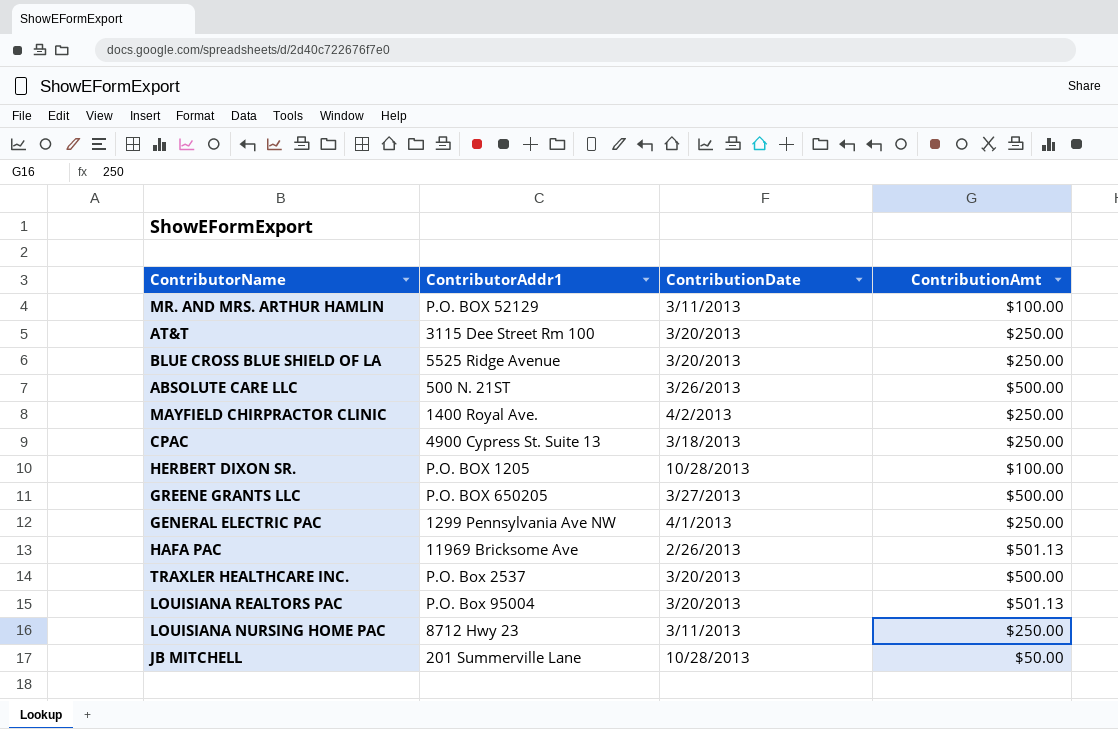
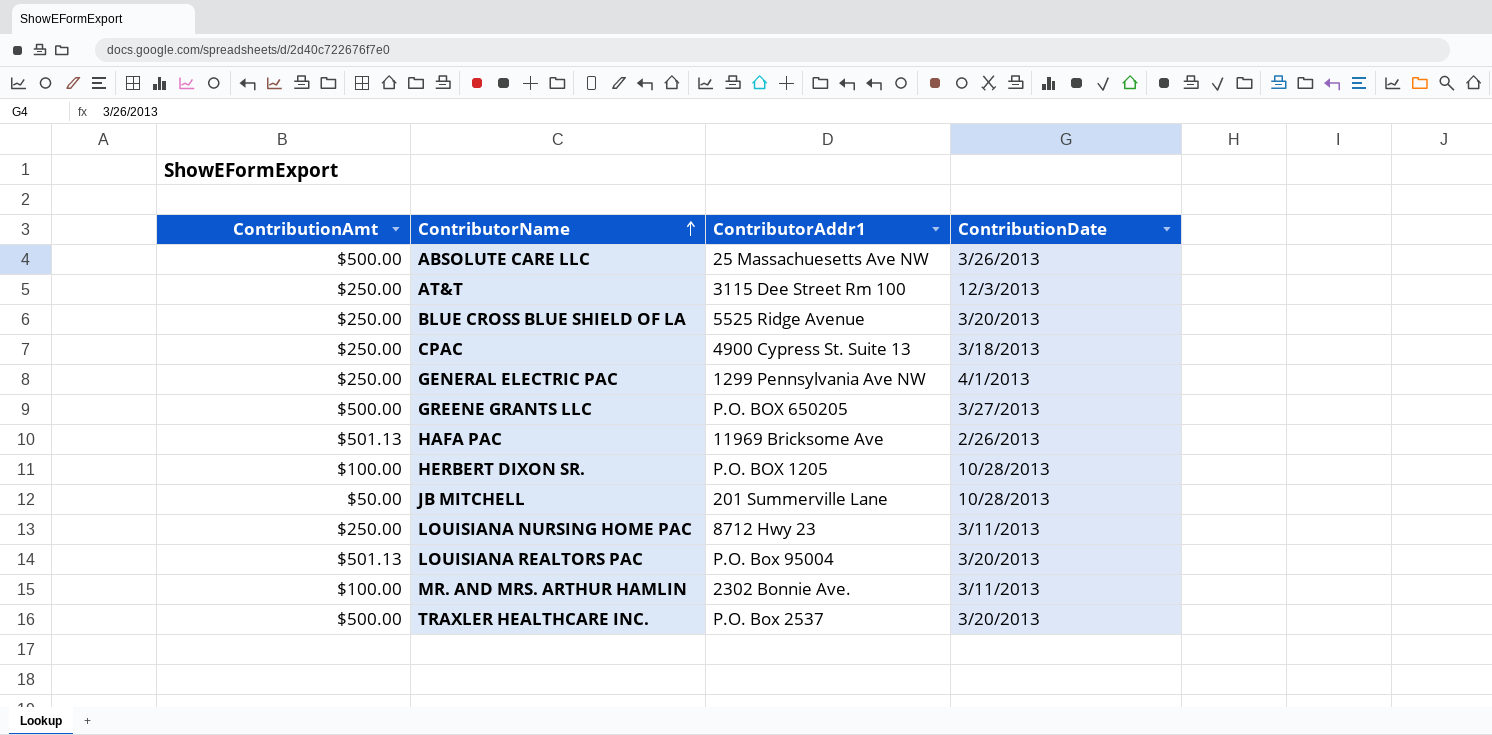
row order: none -> ContributorName ascending
column ContributionAmt | position: 4 -> 1
row MAYFIELD CHIRPRACTOR CLINIC: 1400 Royal Ave. | 4/2/2013 | $250.00 -> none
ABSOLUTE CARE LLC | ContributorAddr1: 500 N. 21ST -> 25 Massachuesetts Ave NW
AT&T | ContributionDate: 3/20/2013 -> 12/3/2013
MR. AND MRS. ARTHUR HAMLIN | ContributorAddr1: P.O. BOX 52129 -> 2302 Bonnie Ave.

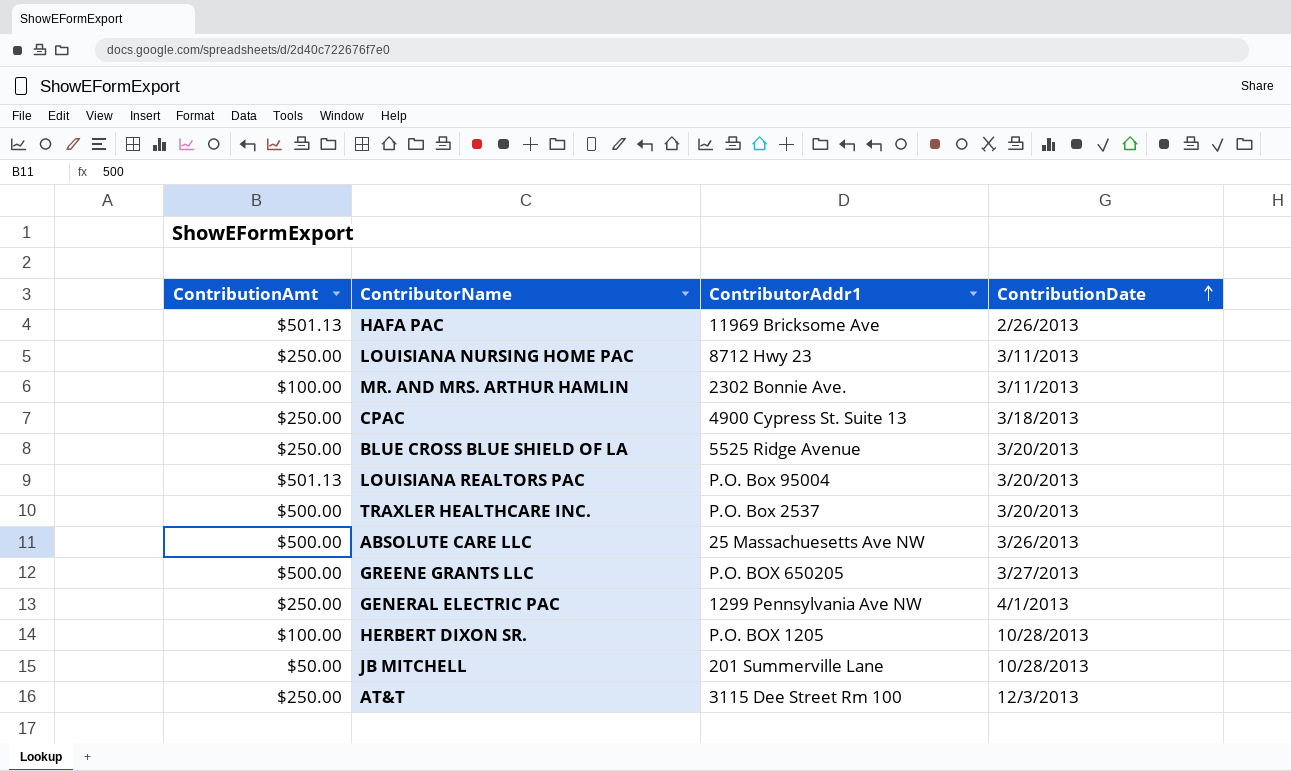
row order: ContributorName ascending -> ContributionDate ascending

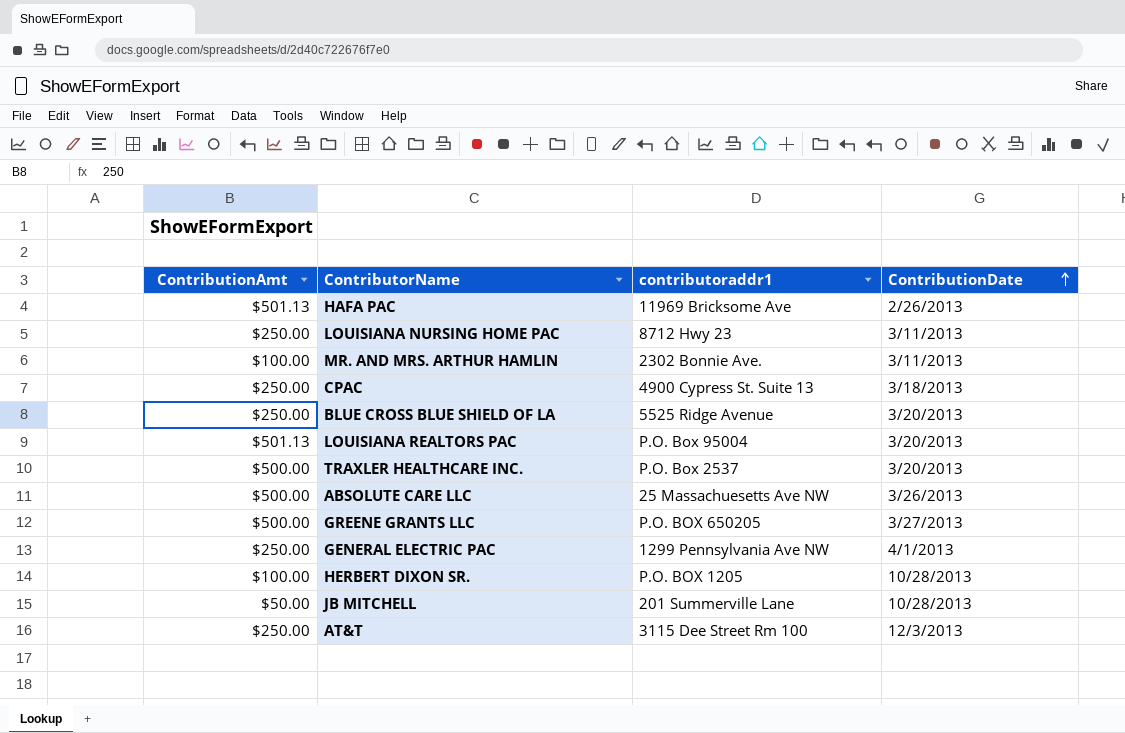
column name: ContributorAddr1 -> contributoraddr1

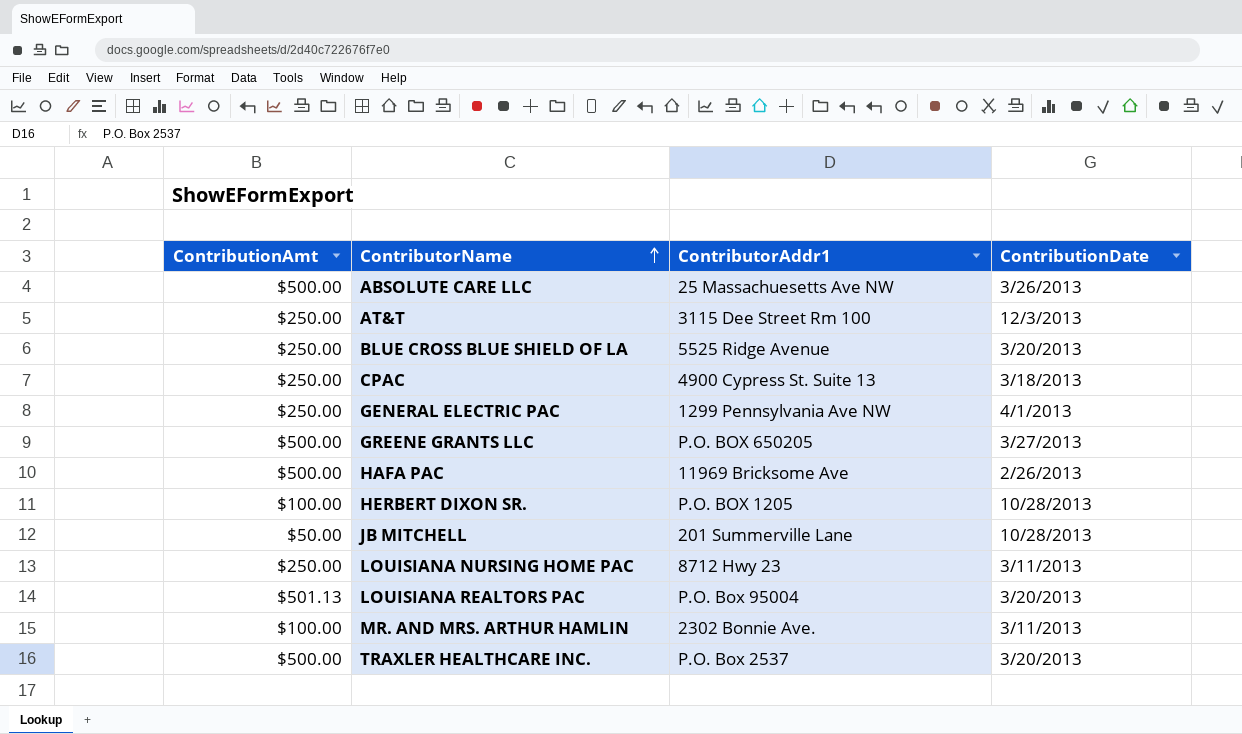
row order: ContributionDate ascending -> ContributorName ascending
column name: contributoraddr1 -> ContributorAddr1
HAFA PAC | ContributionAmt: $501.13 -> $500.00

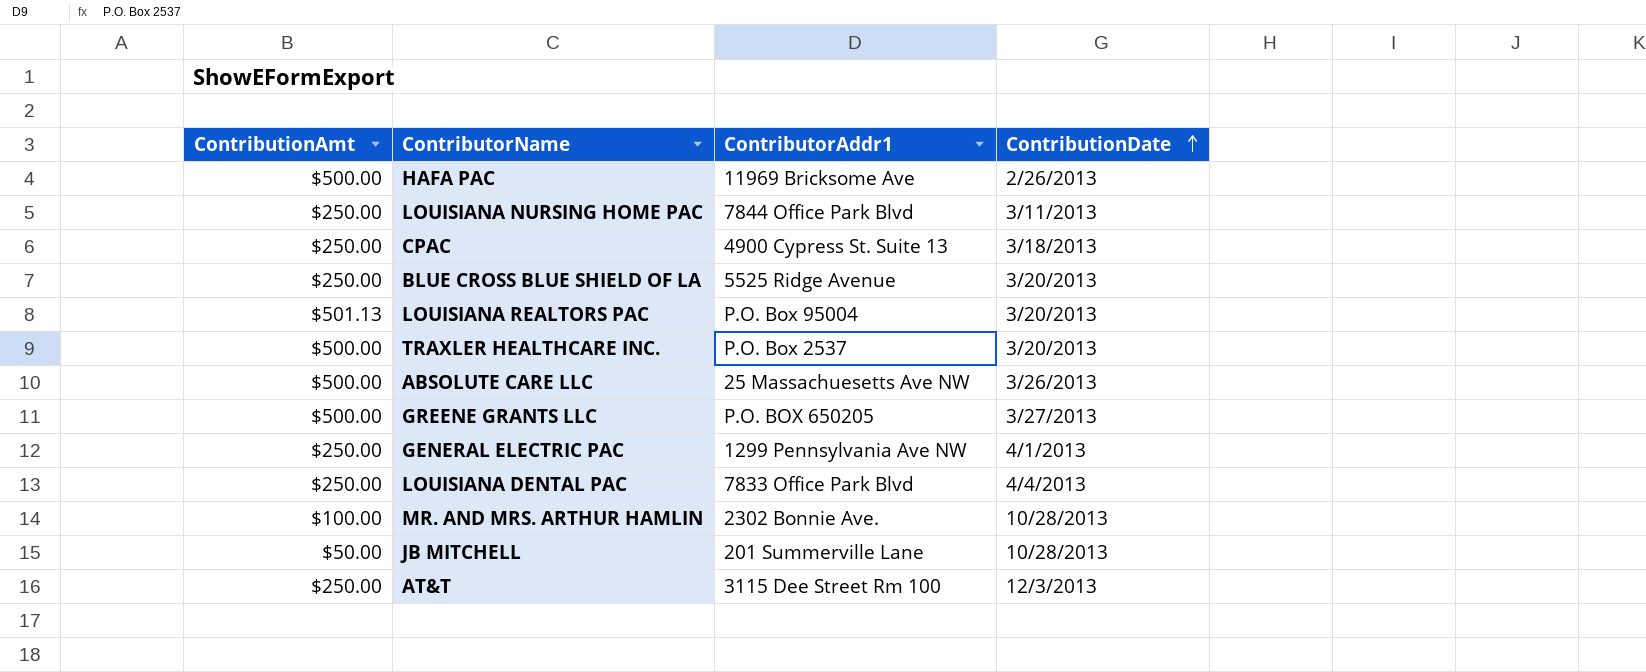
row order: ContributorName ascending -> ContributionDate ascending
row HERBERT DIXON SR.: $100.00 | P.O. BOX 1205 | 10/28/2013 -> none
LOUISIANA NURSING HOME PAC | ContributorAddr1: 8712 Hwy 23 -> 7844 Office Park Blvd
row LOUISIANA DENTAL PAC: none -> $250.00 | 7833 Office Park Blvd | 4/4/2013
MR. AND MRS. ARTHUR HAMLIN | ContributionDate: 3/11/2013 -> 10/28/2013

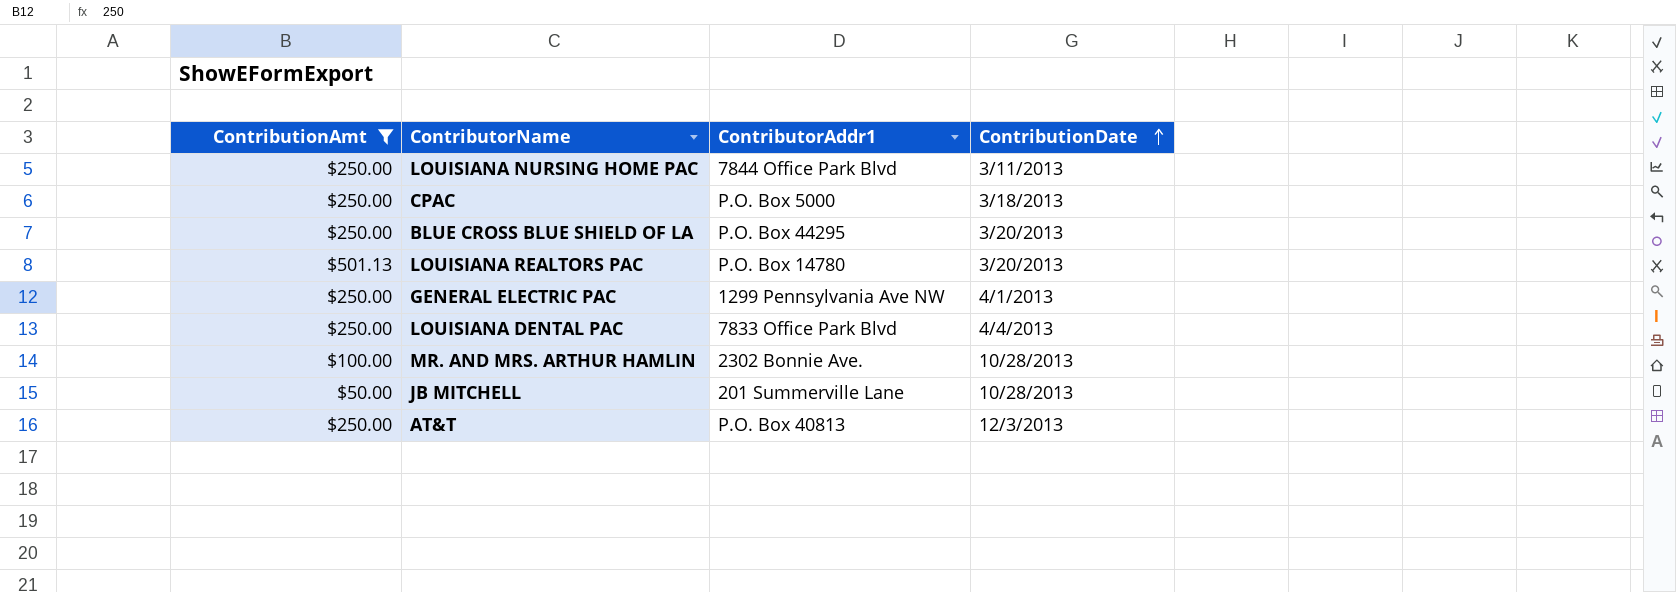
filter: none -> ContributionAmt != $500.00
CPAC | ContributorAddr1: 4900 Cypress St. Suite 13 -> P.O. Box 5000
BLUE CROSS BLUE SHIELD OF LA | ContributorAddr1: 5525 Ridge Avenue -> P.O. Box 44295
LOUISIANA REALTORS PAC | ContributorAddr1: P.O. Box 95004 -> P.O. Box 14780
AT&T | ContributorAddr1: 3115 Dee Street Rm 100 -> P.O. Box 40813

